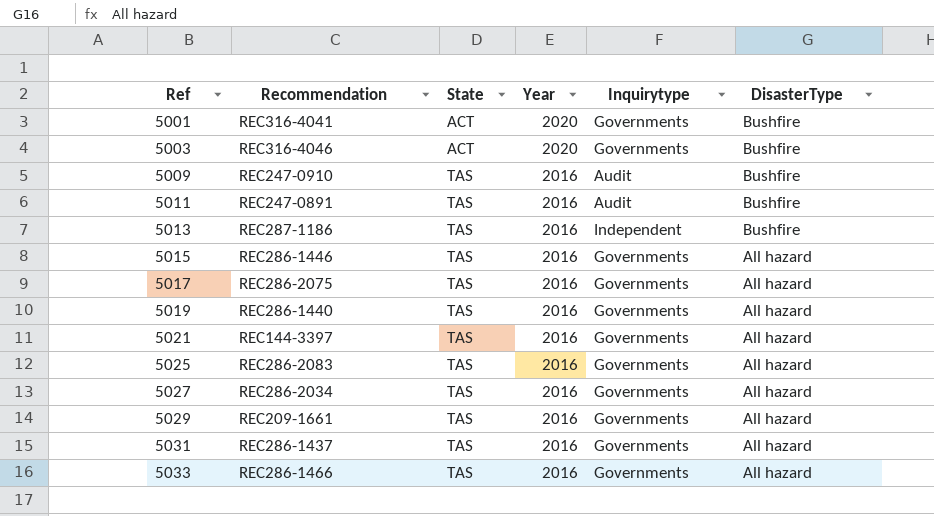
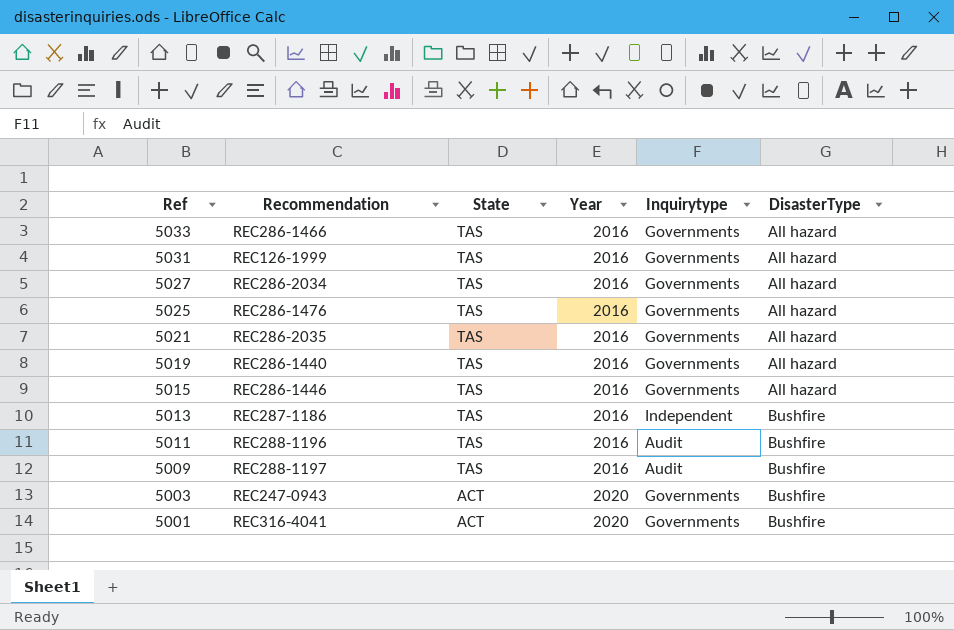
row order: Ref ascending -> Ref descending
row 5017: REC286-2075 | TAS | 2016 | Governments | All hazard -> none
row 5029: REC209-1661 | TAS | 2016 | Governments | All hazard -> none
5031 | Recommendation: REC286-1437 -> REC126-1999
5025 | Recommendation: REC286-2083 -> REC286-1476
5021 | Recommendation: REC144-3397 -> REC286-2035
5011 | Recommendation: REC247-0891 -> REC288-1196
5009 | Recommendation: REC247-0910 -> REC288-1197
5003 | Recommendation: REC316-4046 -> REC247-0943

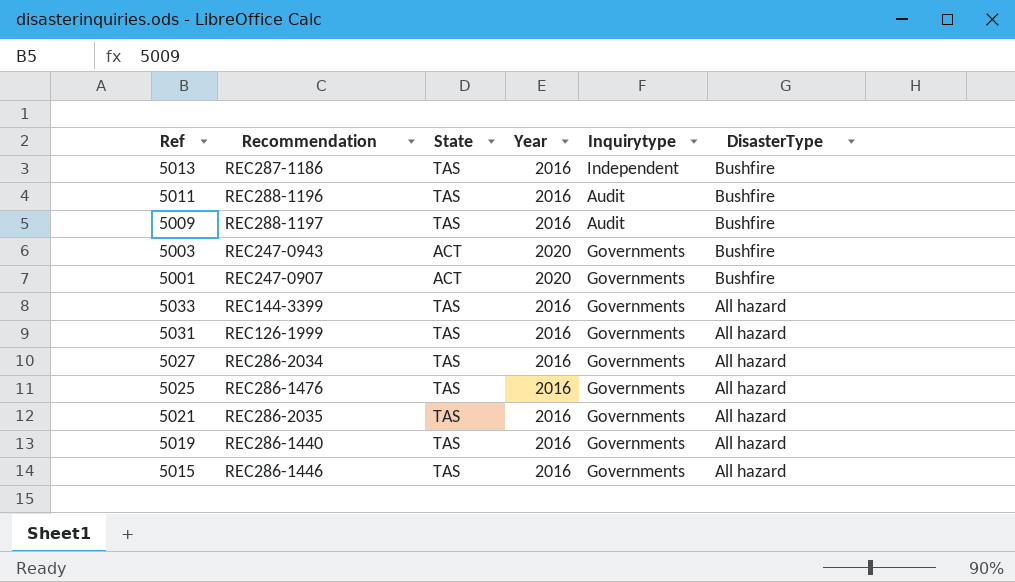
row order: Ref descending -> DisasterType descending
5001 | Recommendation: REC316-4041 -> REC247-0907
5033 | Recommendation: REC286-1466 -> REC144-3399

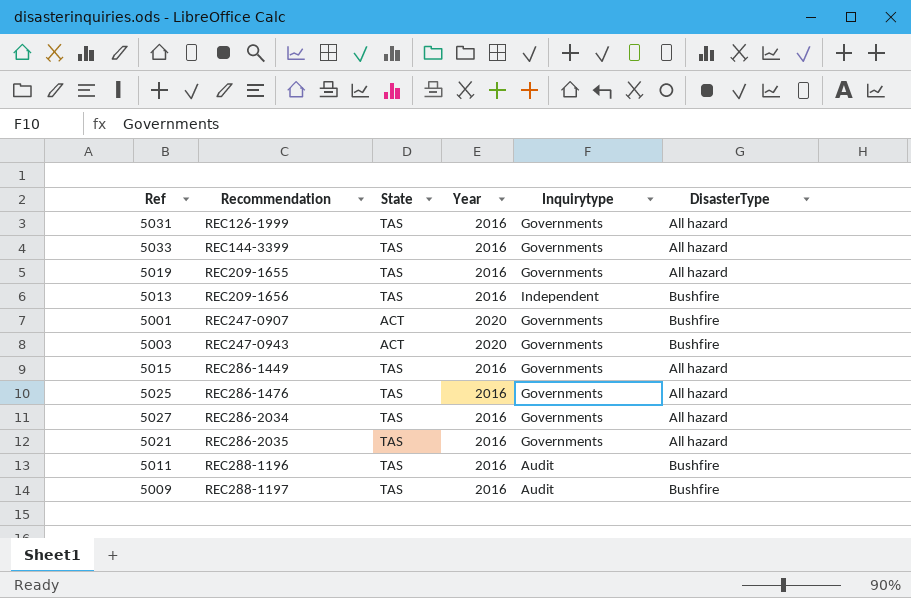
row order: DisasterType descending -> Recommendation ascending
5019 | Recommendation: REC286-1440 -> REC209-1655
5013 | Recommendation: REC287-1186 -> REC209-1656
5015 | Recommendation: REC286-1446 -> REC286-1449

